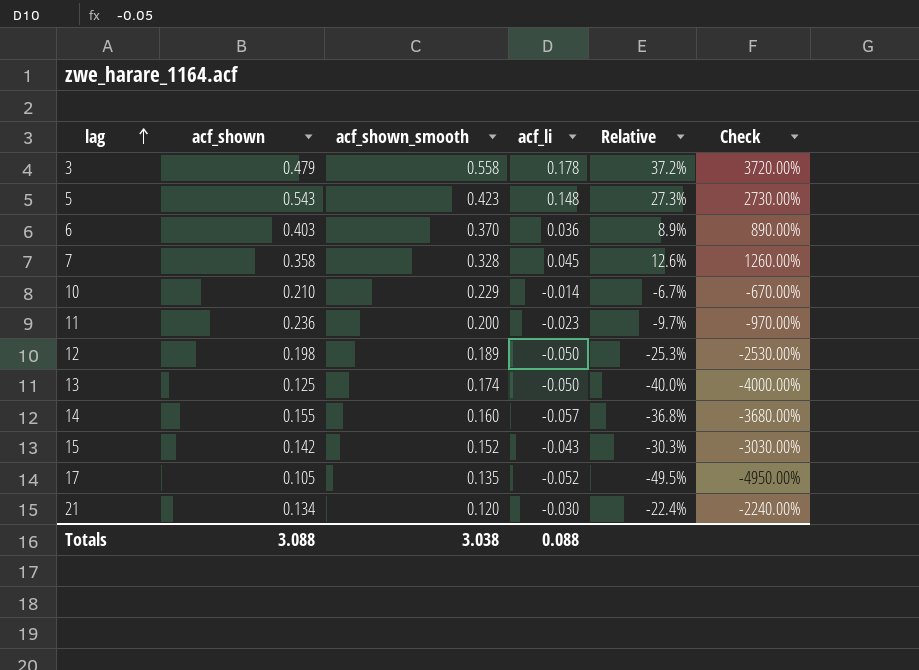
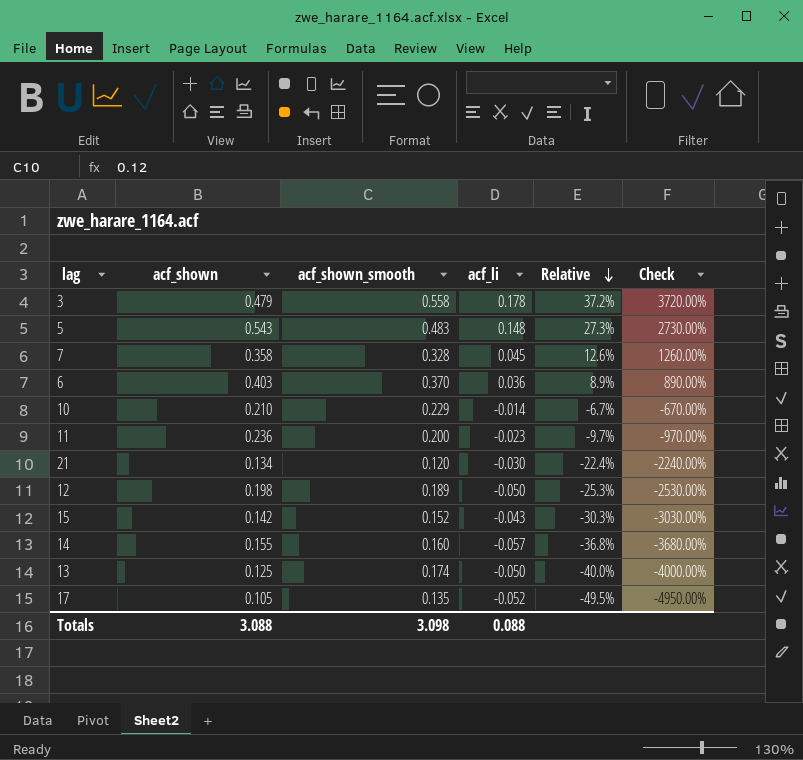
row order: lag ascending -> Relative descending
5 | acf_shown_smooth: 0.423 -> 0.483
Totals | acf_shown_smooth: 3.038 -> 3.098

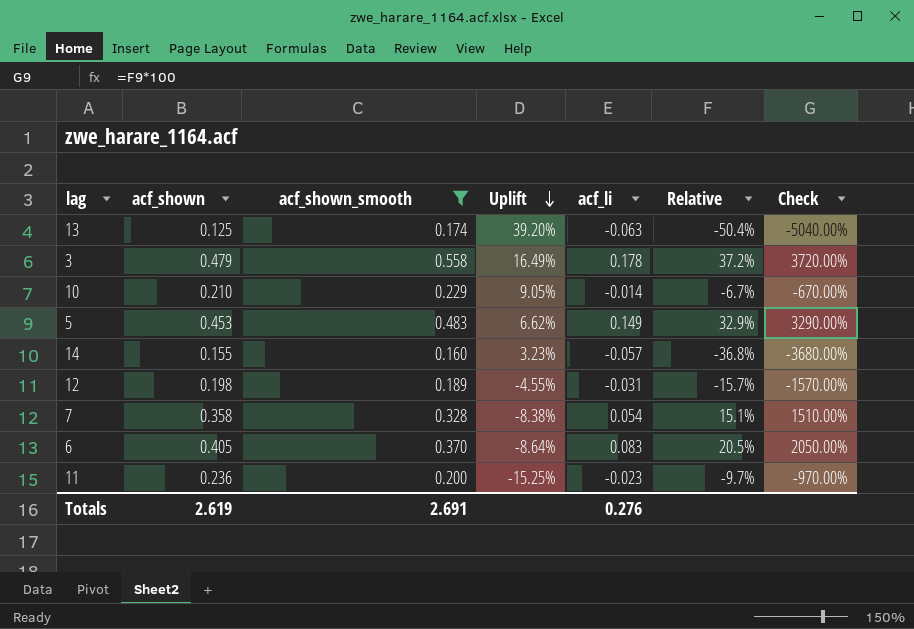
filter: none -> acf_shown_smooth >= 0.160
row order: Relative descending -> Uplift descending
column Uplift | formula: none -> ([acf_shown_smooth] - [acf_shown]) / [acf_shown]
13 | acf_li: -0.050 -> -0.063
13 | Relative: -40.0% -> -50.4%
13 | Check: -4000.00% -> -5040.00%
5 | acf_shown: 0.543 -> 0.453
5 | acf_li: 0.148 -> 0.149
5 | Relative: 27.3% -> 32.9%
5 | Check: 2730.00% -> 3290.00%
12 | acf_li: -0.050 -> -0.031
12 | Relative: -25.3% -> -15.7%
12 | Check: -2530.00% -> -1570.00%
7 | acf_li: 0.045 -> 0.054
7 | Relative: 12.6% -> 15.1%
7 | Check: 1260.00% -> 1510.00%
6 | acf_shown: 0.403 -> 0.405
6 | acf_li: 0.036 -> 0.083
6 | Relative: 8.9% -> 20.5%
6 | Check: 890.00% -> 2050.00%
Totals | acf_shown: 3.088 -> 2.619
Totals | acf_shown_smooth: 3.098 -> 2.691
Totals | acf_li: 0.088 -> 0.276

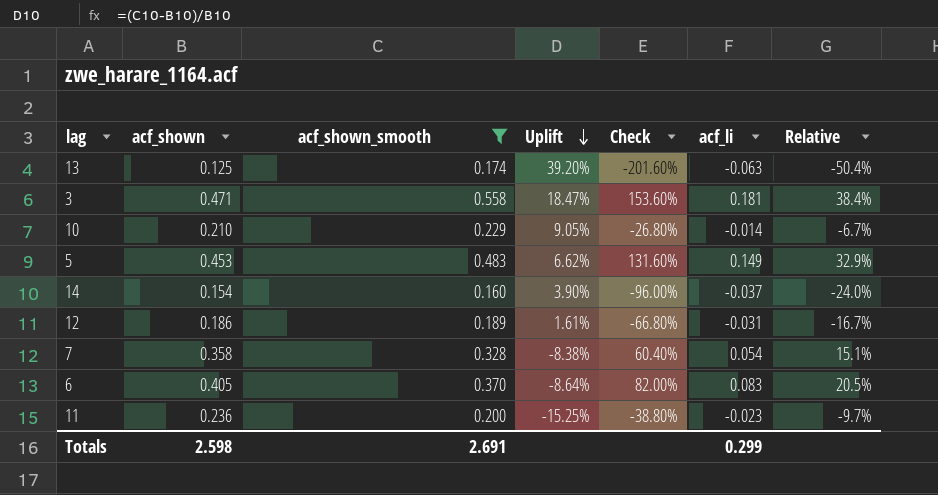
column Check | formula: [Relative] * 100 -> [Relative] * 4
column Check | position: 7 -> 5
3 | acf_shown: 0.479 -> 0.471
3 | Uplift: 16.49% -> 18.47%
3 | acf_li: 0.178 -> 0.181
3 | Relative: 37.2% -> 38.4%
14 | acf_shown: 0.155 -> 0.154
14 | Uplift: 3.23% -> 3.90%
14 | acf_li: -0.057 -> -0.037
14 | Relative: -36.8% -> -24.0%
12 | acf_shown: 0.198 -> 0.186
12 | Uplift: -4.55% -> 1.61%
12 | Relative: -15.7% -> -16.7%
Totals | acf_shown: 2.619 -> 2.598
Totals | acf_li: 0.276 -> 0.299

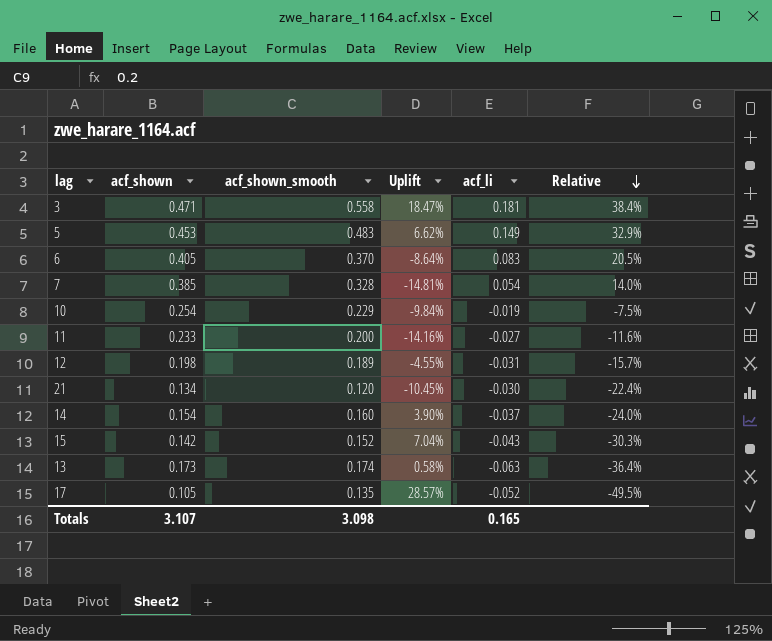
filter: acf_shown_smooth >= 0.160 -> none
row order: Uplift descending -> Relative descending
column Check | formula: [Relative] * 4 -> none
7 | acf_shown: 0.358 -> 0.385
7 | Uplift: -8.38% -> -14.81%
7 | Relative: 15.1% -> 14.0%
10 | acf_shown: 0.210 -> 0.254
10 | Uplift: 9.05% -> -9.84%
10 | acf_li: -0.014 -> -0.019
10 | Relative: -6.7% -> -7.5%
11 | acf_shown: 0.236 -> 0.233
11 | Uplift: -15.25% -> -14.16%
11 | acf_li: -0.023 -> -0.027
11 | Relative: -9.7% -> -11.6%
12 | acf_shown: 0.186 -> 0.198
12 | Uplift: 1.61% -> -4.55%
12 | Relative: -16.7% -> -15.7%
13 | acf_shown: 0.125 -> 0.173
13 | Uplift: 39.20% -> 0.58%
13 | Relative: -50.4% -> -36.4%
Totals | acf_shown: 2.598 -> 3.107
Totals | acf_shown_smooth: 2.691 -> 3.098
Totals | acf_li: 0.299 -> 0.165

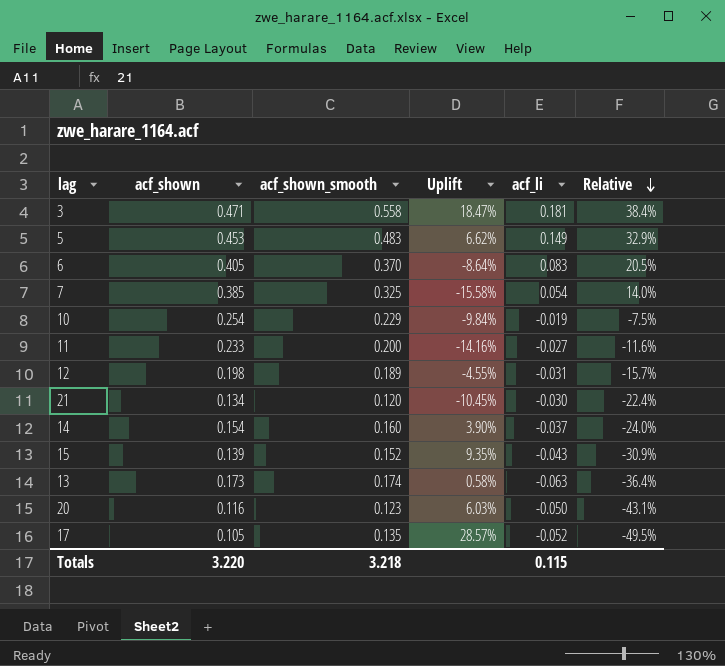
7 | acf_shown_smooth: 0.328 -> 0.325
7 | Uplift: -14.81% -> -15.58%
15 | acf_shown: 0.142 -> 0.139
15 | Uplift: 7.04% -> 9.35%
15 | Relative: -30.3% -> -30.9%
row 20: none -> 0.116 | 0.123 | 6.03% | -0.050 | -43.1%
Totals | acf_shown: 3.107 -> 3.220
Totals | acf_shown_smooth: 3.098 -> 3.218
Totals | acf_li: 0.165 -> 0.115

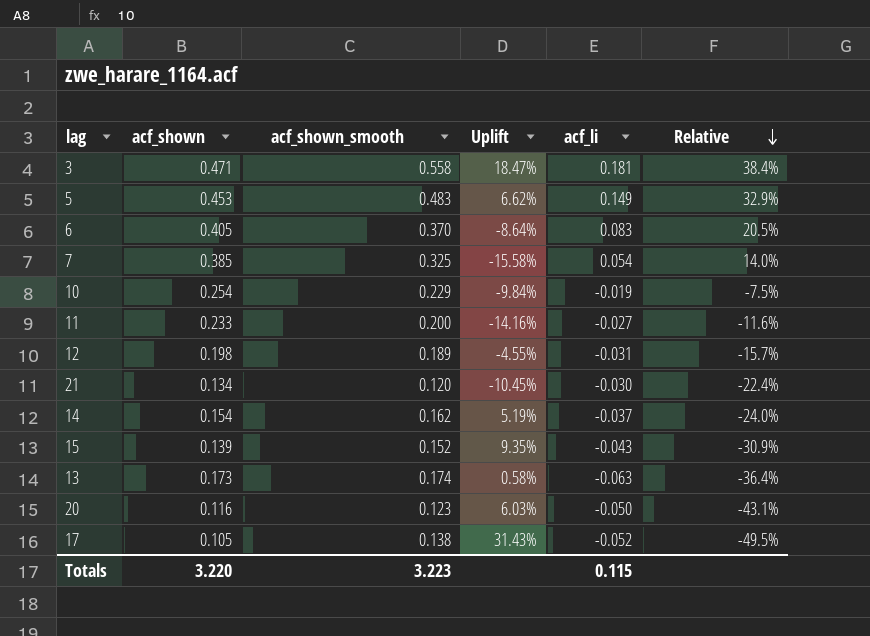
14 | acf_shown_smooth: 0.160 -> 0.162
14 | Uplift: 3.90% -> 5.19%
17 | acf_shown_smooth: 0.135 -> 0.138
17 | Uplift: 28.57% -> 31.43%
Totals | acf_shown_smooth: 3.218 -> 3.223

